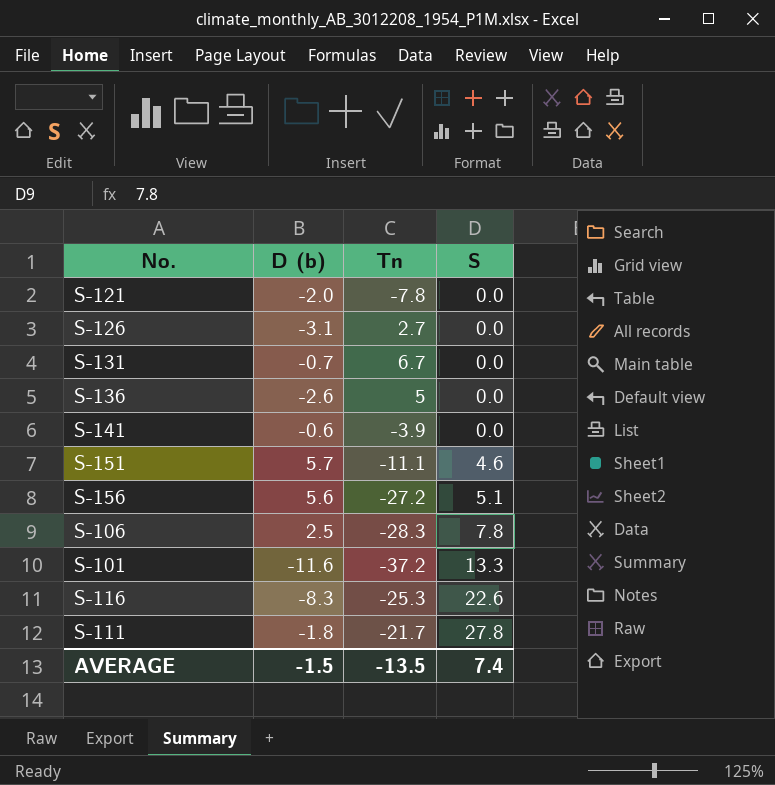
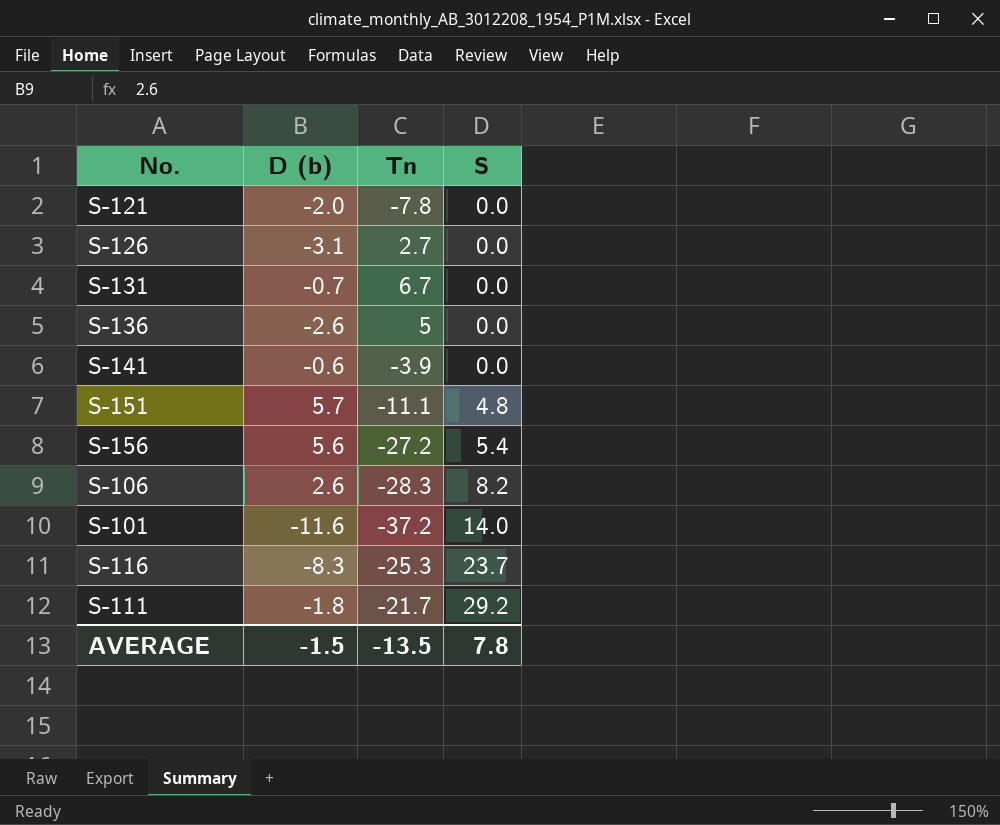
S-151 | S: 4.6 -> 4.8
S-156 | S: 5.1 -> 5.4
S-106 | D (b): 2.5 -> 2.6
S-106 | S: 7.8 -> 8.2
S-101 | S: 13.3 -> 14.0
S-116 | S: 22.6 -> 23.7
S-111 | S: 27.8 -> 29.2
AVERAGE | S: 7.4 -> 7.8

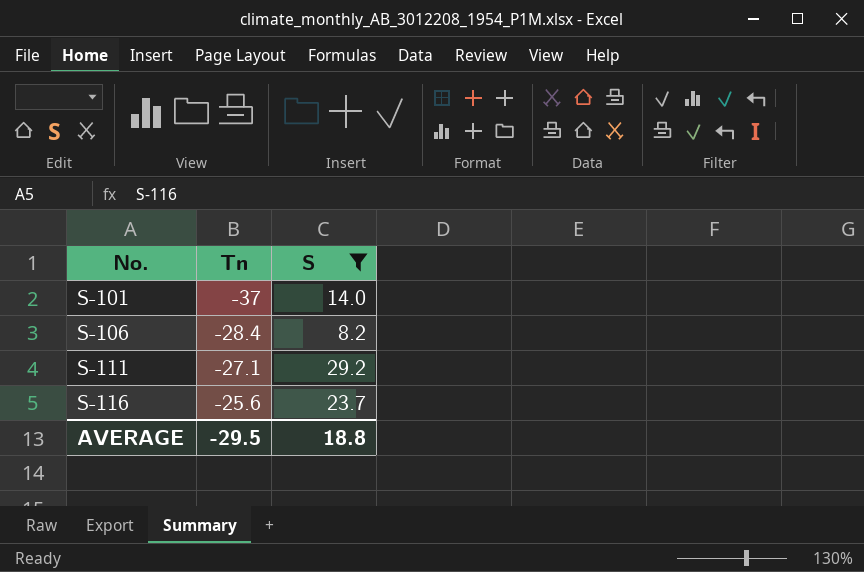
filter: none -> S >= 8.2
row order: S ascending -> No. ascending
column D (b) | position: 2 -> none
S-101 | Tn: -37.2 -> -37
S-106 | Tn: -28.3 -> -28.4
S-111 | Tn: -21.7 -> -27.1
S-116 | Tn: -25.3 -> -25.6
AVERAGE | Tn: -13.5 -> -29.5
AVERAGE | S: 7.8 -> 18.8

